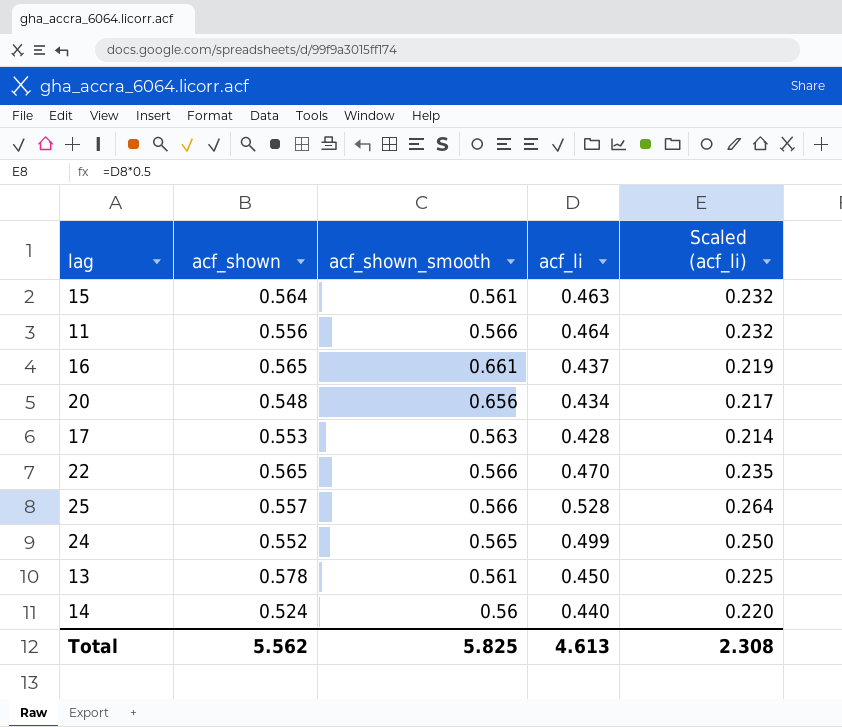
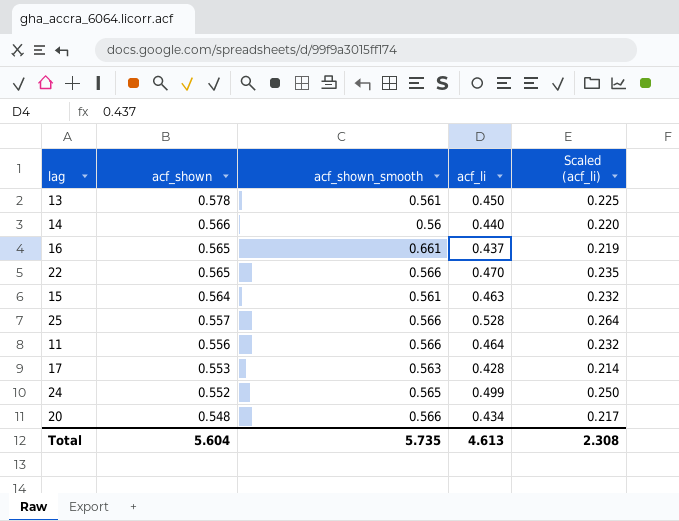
row order: none -> acf_shown descending
14 | acf_shown: 0.524 -> 0.566
20 | acf_shown_smooth: 0.656 -> 0.566
Total | acf_shown: 5.562 -> 5.604
Total | acf_shown_smooth: 5.825 -> 5.735

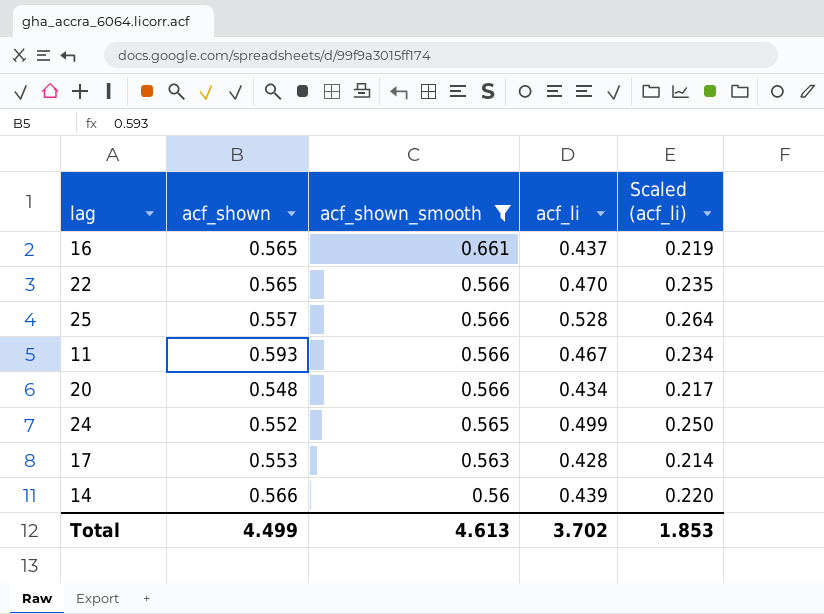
filter: none -> acf_shown_smooth != 0.561
row order: acf_shown descending -> acf_shown_smooth descending
11 | acf_shown: 0.556 -> 0.593
11 | acf_li: 0.464 -> 0.467
11 | Scaled (acf_li): 0.232 -> 0.234
14 | acf_li: 0.440 -> 0.439
Total | acf_shown: 5.604 -> 4.499
Total | acf_shown_smooth: 5.735 -> 4.613
Total | acf_li: 4.613 -> 3.702
Total | Scaled (acf_li): 2.308 -> 1.853

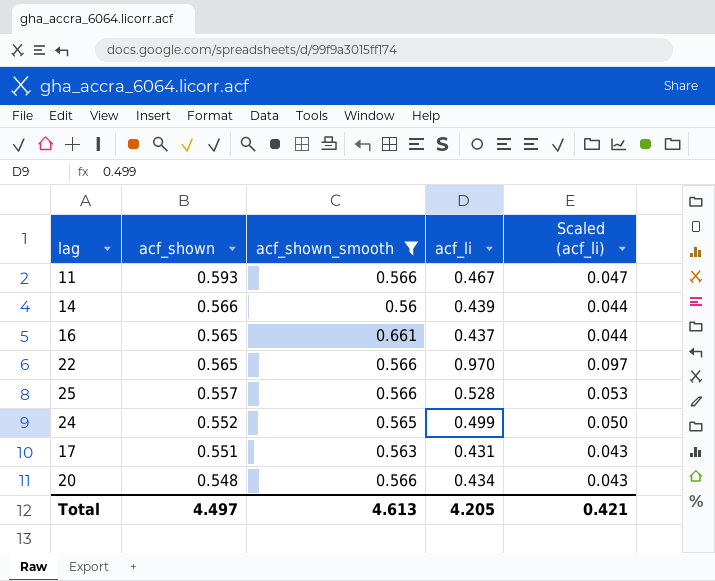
row order: acf_shown_smooth descending -> acf_shown descending
column Scaled (acf_li) | formula: [acf_li] * 0.5 -> [acf_li] * 0.1
22 | acf_li: 0.470 -> 0.970
17 | acf_shown: 0.553 -> 0.551
17 | acf_li: 0.428 -> 0.431
Total | acf_shown: 4.499 -> 4.497
Total | acf_li: 3.702 -> 4.205
Total | Scaled (acf_li): 1.853 -> 0.421

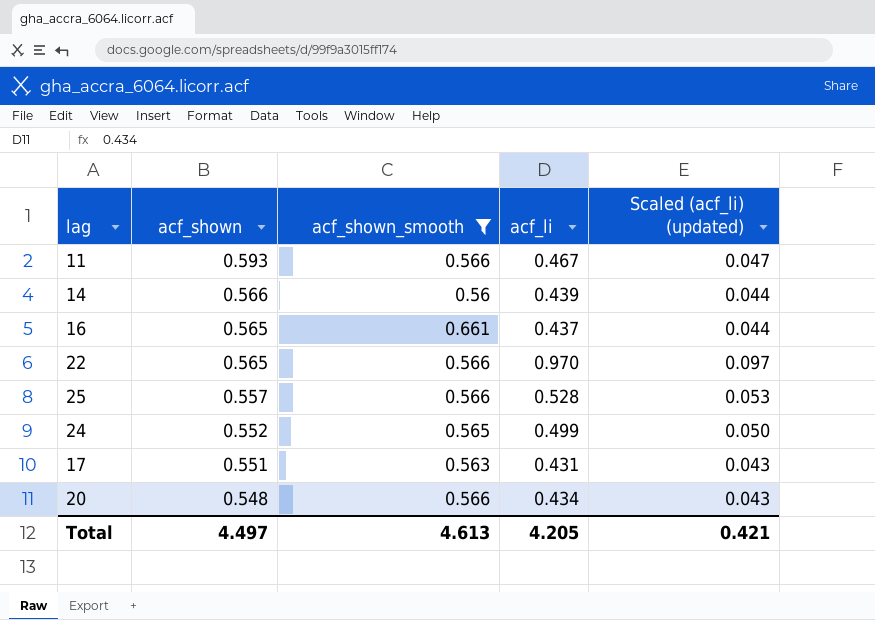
column name: Scaled (acf_li) -> Scaled (acf_li) (updated)

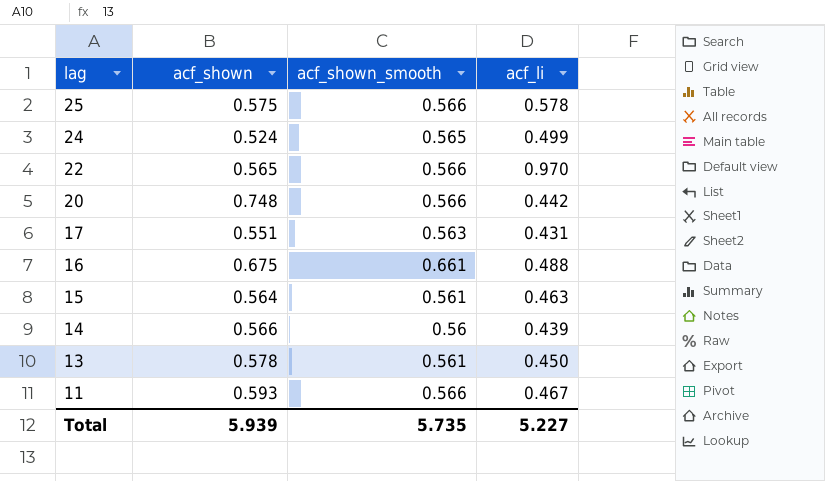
filter: acf_shown_smooth != 0.561 -> none
row order: acf_shown descending -> lag descending
column Scaled (acf_li) (updated) | formula: [acf_li] * 0.1 -> none
25 | acf_shown: 0.557 -> 0.575
25 | acf_li: 0.528 -> 0.578
24 | acf_shown: 0.552 -> 0.524
20 | acf_shown: 0.548 -> 0.748
20 | acf_li: 0.434 -> 0.442
16 | acf_shown: 0.565 -> 0.675
16 | acf_li: 0.437 -> 0.488
Total | acf_shown: 4.497 -> 5.939
Total | acf_shown_smooth: 4.613 -> 5.735
Total | acf_li: 4.205 -> 5.227

